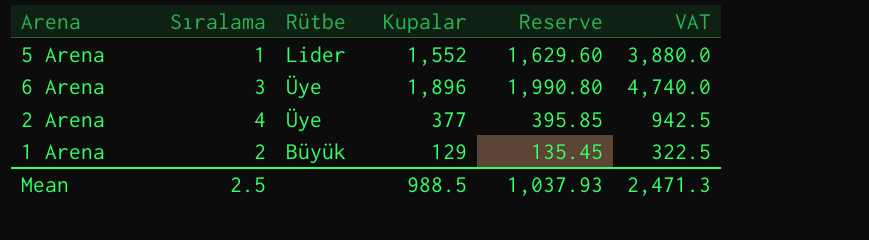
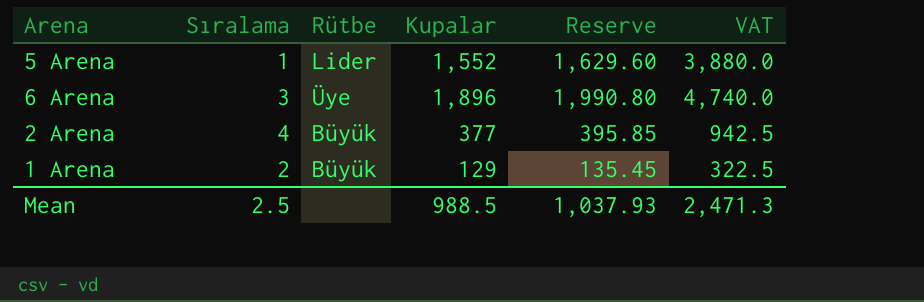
2 Arena | Rütbe: Üye -> Büyük

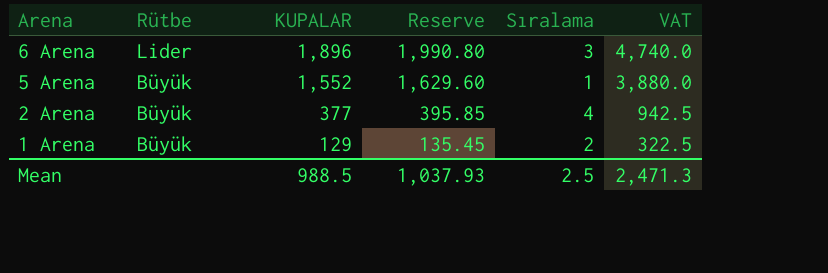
row order: none -> Arena descending
column name: Kupalar -> KUPALAR
column Sıralama | position: 2 -> 5
6 Arena | Rütbe: Üye -> Lider
5 Arena | Rütbe: Lider -> Büyük

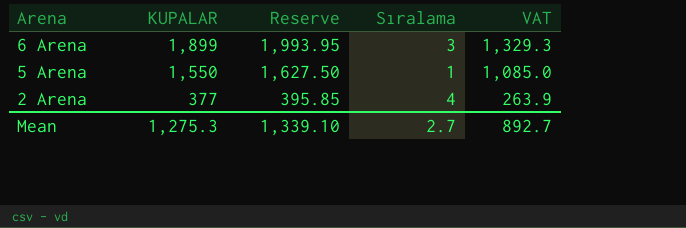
column Rütbe | position: 2 -> none
column VAT | formula: [KUPALAR] * 2.5 -> [KUPALAR] * 0.7
row 1 Arena: Büyük | 129 | 135.45 | 2 | 322.5 -> none
6 Arena | KUPALAR: 1,896 -> 1,899
6 Arena | Reserve: 1,990.80 -> 1,993.95
5 Arena | KUPALAR: 1,552 -> 1,550
5 Arena | Reserve: 1,629.60 -> 1,627.50
Mean | KUPALAR: 988.5 -> 1,275.3
Mean | Reserve: 1,037.93 -> 1,339.10
Mean | Sıralama: 2.5 -> 2.7
Mean | VAT: 2,471.3 -> 892.7

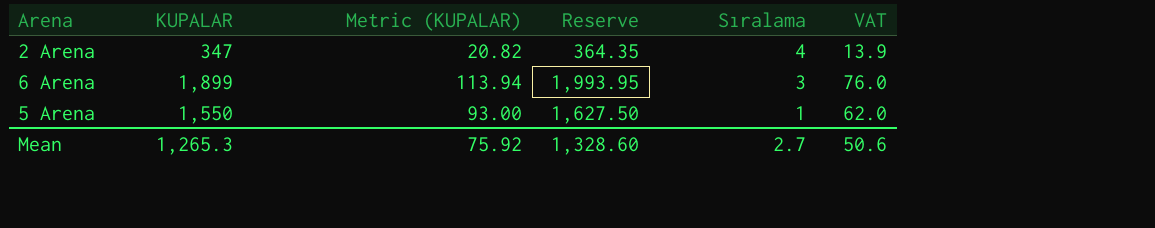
row order: Arena descending -> Sıralama descending
column Metric (KUPALAR) | formula: none -> [KUPALAR] * 0.06
column VAT | formula: [KUPALAR] * 0.7 -> [KUPALAR] * 0.04
2 Arena | KUPALAR: 377 -> 347
2 Arena | Reserve: 395.85 -> 364.35
Mean | KUPALAR: 1,275.3 -> 1,265.3
Mean | Reserve: 1,339.10 -> 1,328.60
Mean | VAT: 892.7 -> 50.6

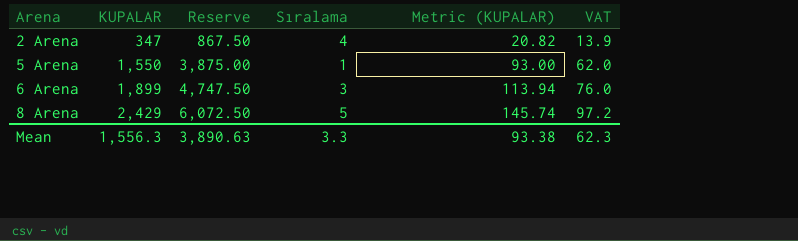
row order: Sıralama descending -> Arena ascending
column Reserve | formula: [KUPALAR] * 1.05 -> [KUPALAR] * 2.5
column Metric (KUPALAR) | position: 3 -> 5
row 8 Arena: none -> 2,429 | 6,072.50 | 5 | 145.74 | 97.2
Mean | KUPALAR: 1,265.3 -> 1,556.3
Mean | Reserve: 1,328.60 -> 3,890.63
Mean | Sıralama: 2.7 -> 3.3
Mean | Metric (KUPALAR): 75.92 -> 93.38
Mean | VAT: 50.6 -> 62.3

